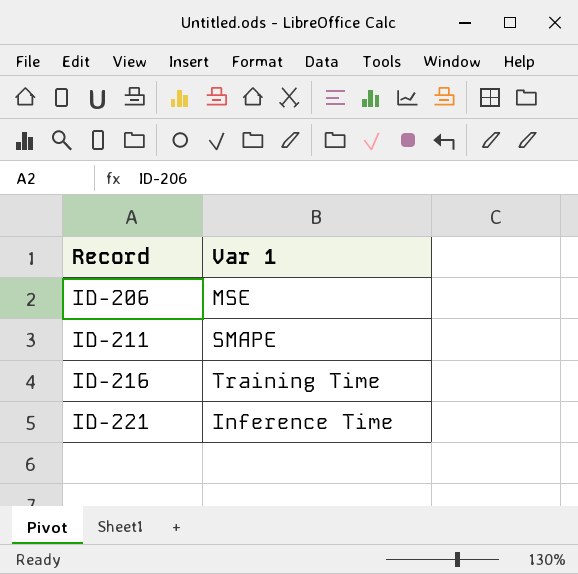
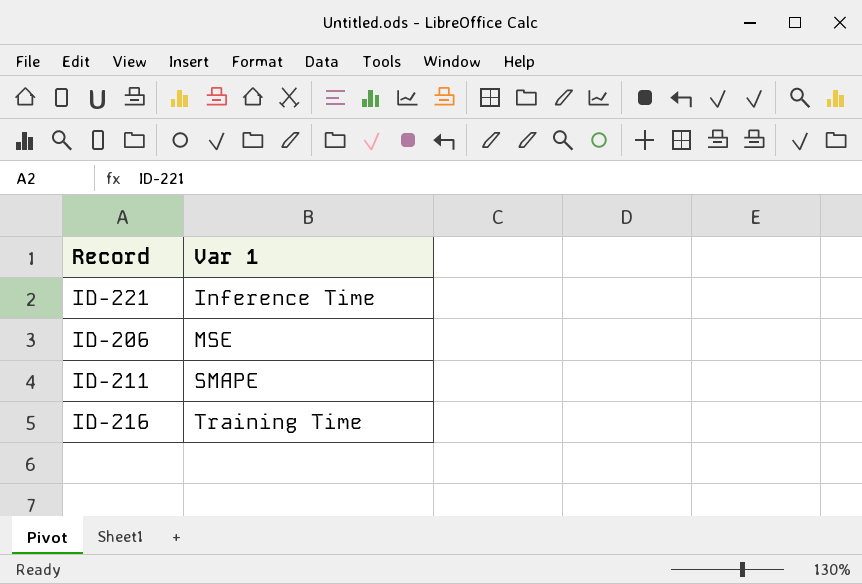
row order: Record ascending -> Var 1 ascending

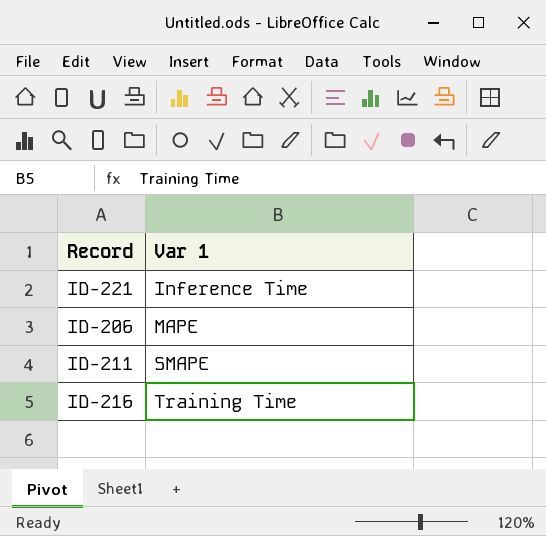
ID-206 | Var 1: MSE -> MAPE

